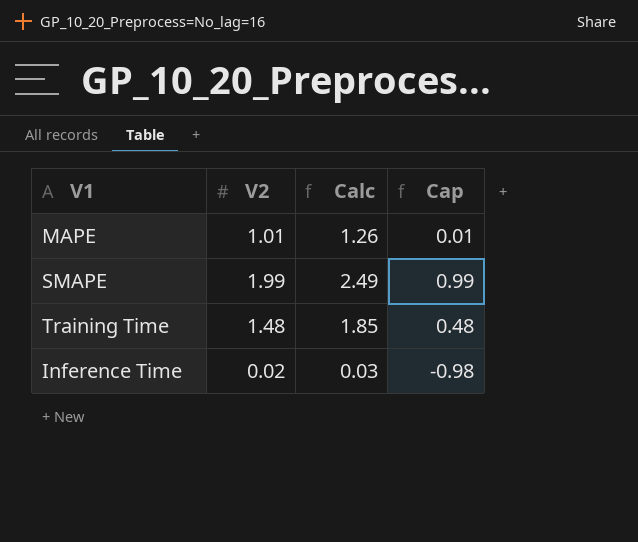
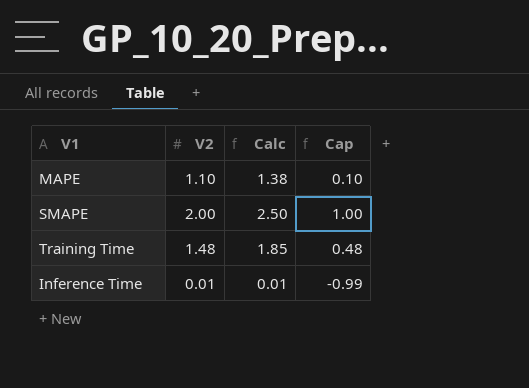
MAPE | V2: 1.01 -> 1.10
MAPE | Calc: 1.26 -> 1.38
MAPE | Cap: 0.01 -> 0.10
SMAPE | V2: 1.99 -> 2.00
SMAPE | Calc: 2.49 -> 2.50
SMAPE | Cap: 0.99 -> 1.00
Inference Time | V2: 0.02 -> 0.01
Inference Time | Calc: 0.03 -> 0.01
Inference Time | Cap: -0.98 -> -0.99

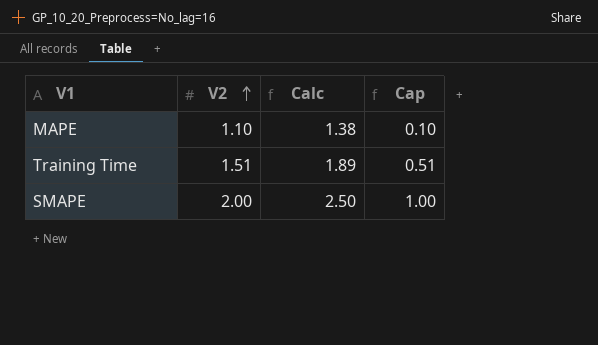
row order: none -> V2 ascending
row Inference Time: 0.01 | 0.01 | -0.99 -> none
Training Time | V2: 1.48 -> 1.51
Training Time | Calc: 1.85 -> 1.89
Training Time | Cap: 0.48 -> 0.51

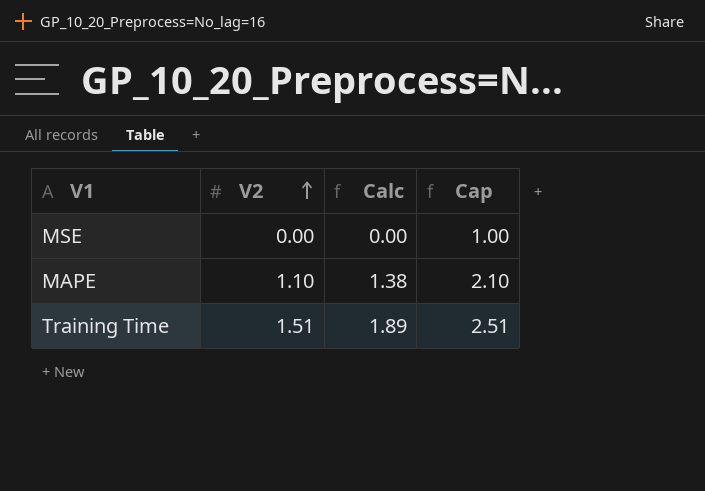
column Cap | formula: [V2] - 1 -> [V2] + 1
row SMAPE: 2.00 | 2.50 | 1.00 -> none
row MSE: none -> 0.00 | 0.00 | 1.00

